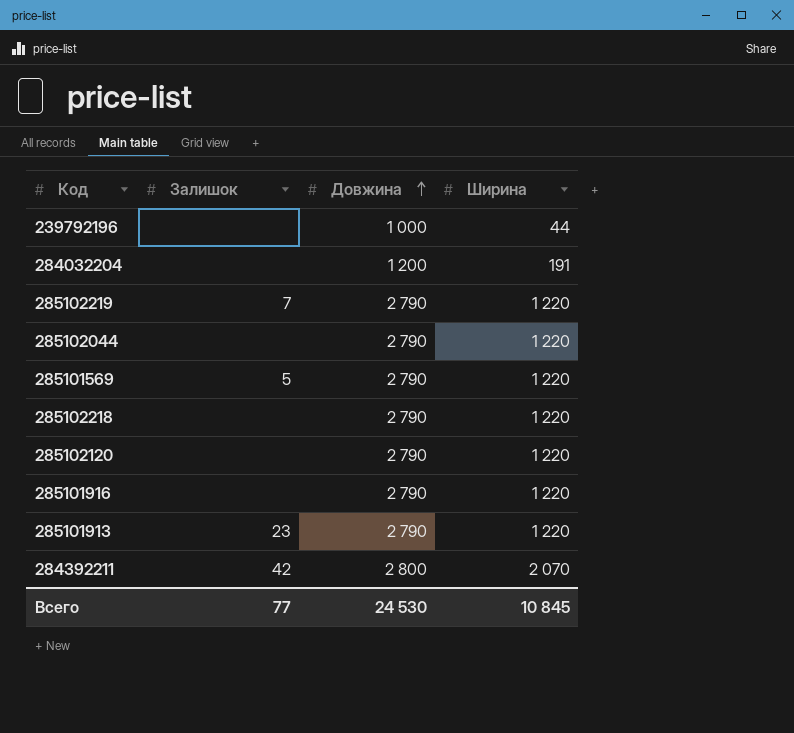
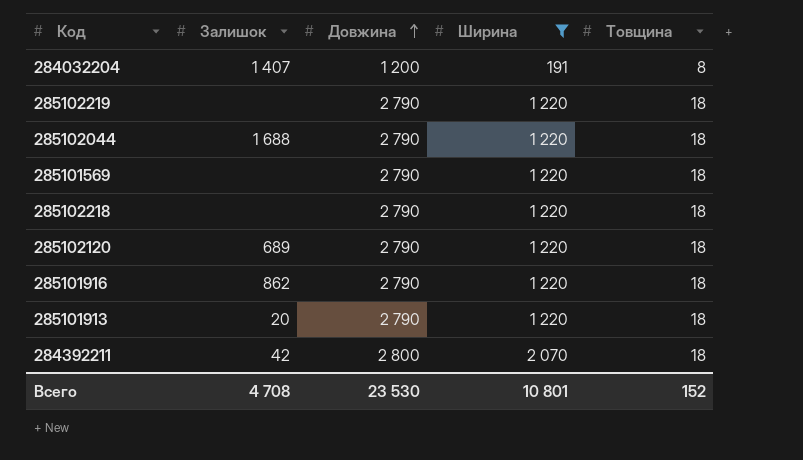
filter: none -> Ширина != 44
column Товщина | position: none -> 5
284032204 | Залишок: none -> 1 407
285102219 | Залишок: 7 -> none
285102044 | Залишок: none -> 1 688
285101569 | Залишок: 5 -> none
285102120 | Залишок: none -> 689
285101916 | Залишок: none -> 862
285101913 | Залишок: 23 -> 20
Всего | Залишок: 77 -> 4 708
Всего | Довжина: 24 530 -> 23 530
Всего | Ширина: 10 845 -> 10 801

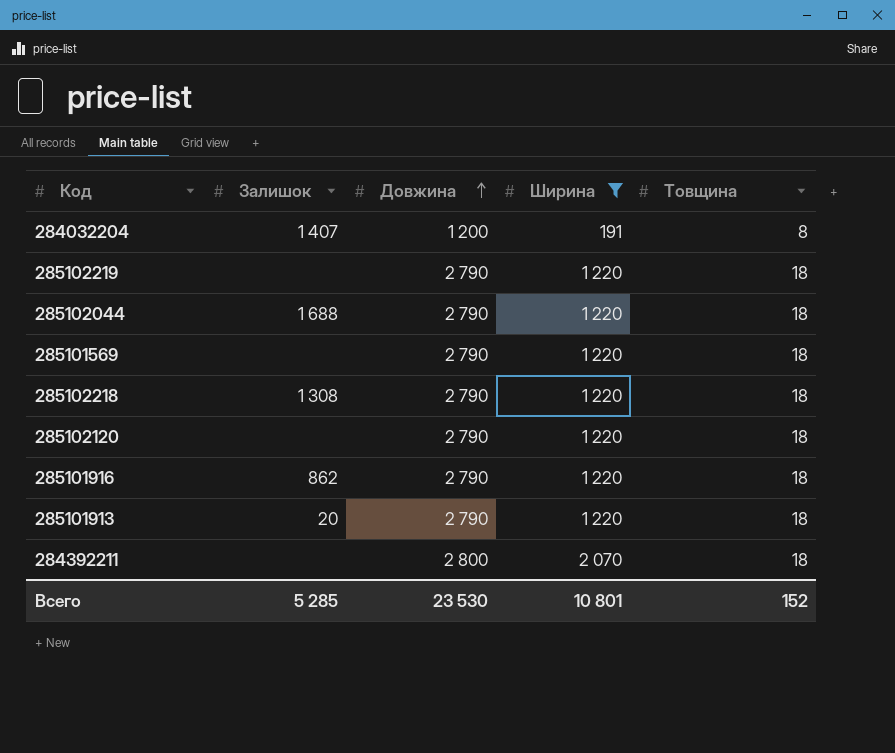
285102218 | Залишок: none -> 1 308
285102120 | Залишок: 689 -> none
284392211 | Залишок: 42 -> none
Всего | Залишок: 4 708 -> 5 285

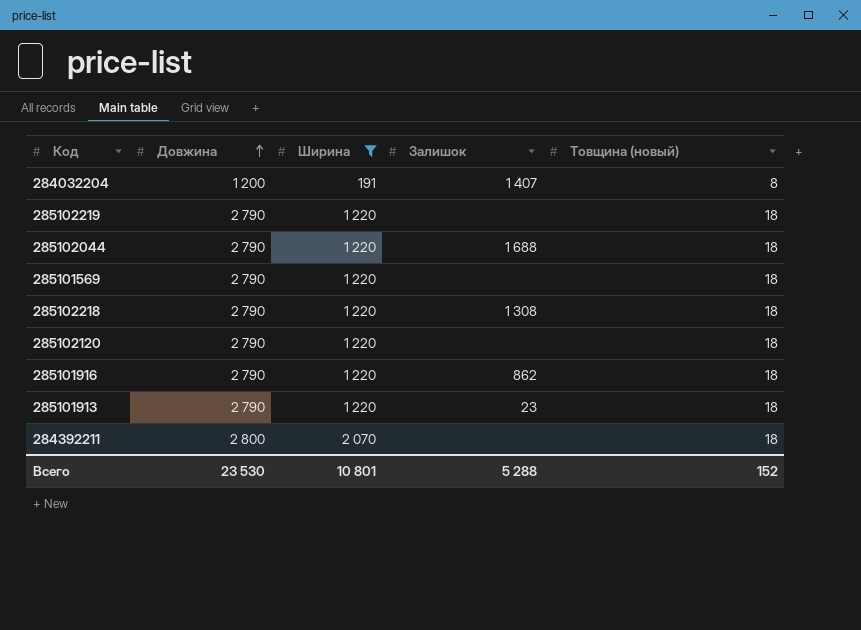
column Залишок | position: 2 -> 4
column name: Товщина -> Товщина (новый)
285101913 | Залишок: 20 -> 23
Всего | Залишок: 5 285 -> 5 288

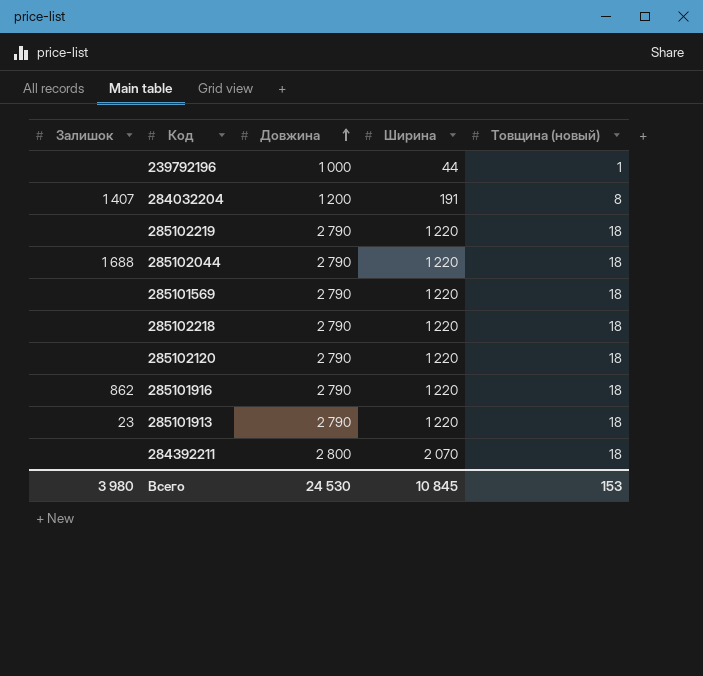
filter: Ширина != 44 -> none
column Залишок | position: 4 -> 1
285102218 | Залишок: 1 308 -> none
Всего | Залишок: 5 288 -> 3 980
Всего | Довжина: 23 530 -> 24 530
Всего | Ширина: 10 801 -> 10 845
Всего | Товщина (новый): 152 -> 153

